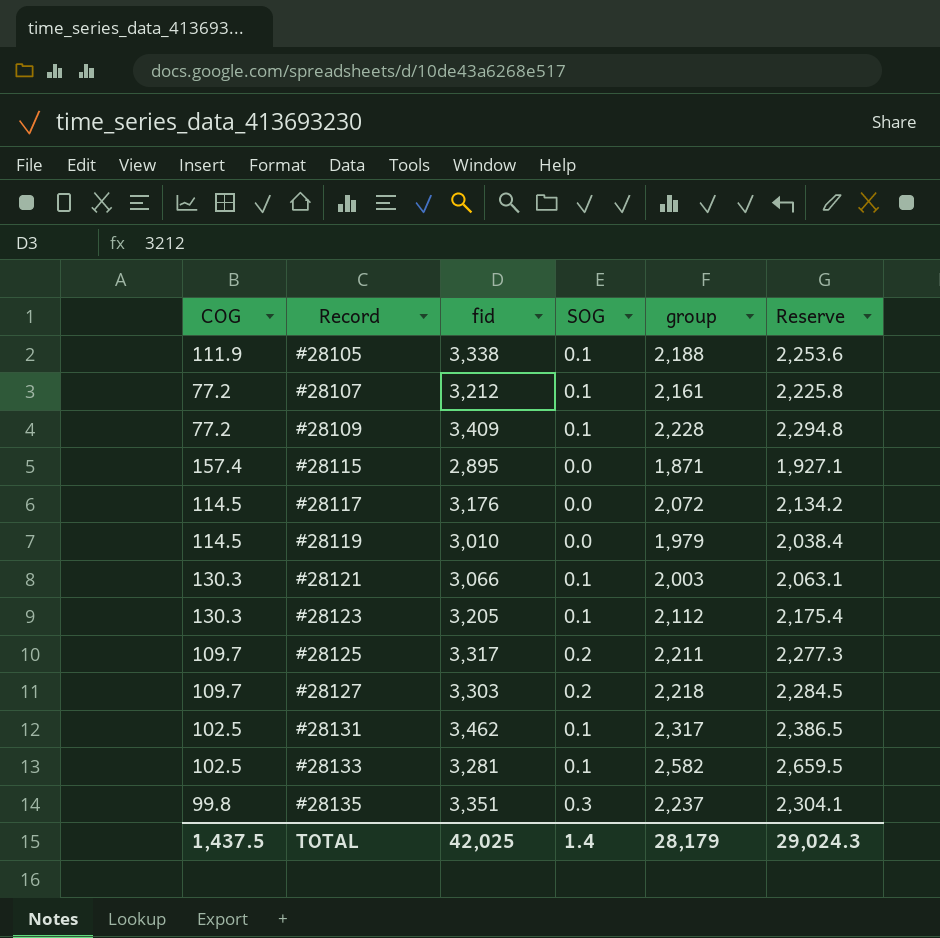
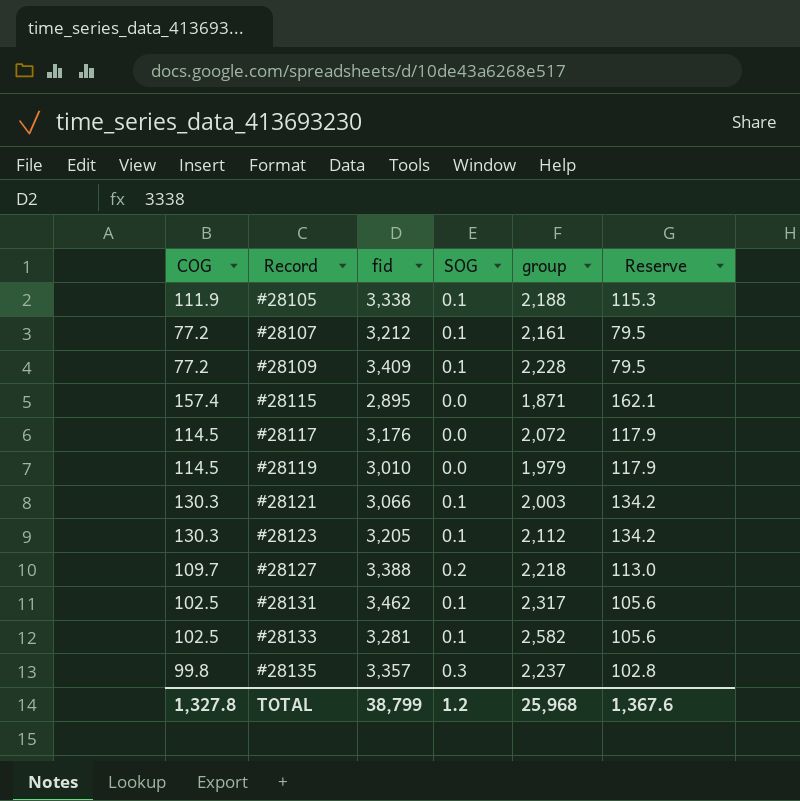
column Reserve | formula: [group] * 1.03 -> [COG] * 1.03
row #28125: 109.7 | 3,317 | 0.2 | 2,211 | 2,277.3 -> none
#28127 | fid: 3,303 -> 3,388
#28135 | fid: 3,351 -> 3,357
TOTAL | COG: 1,437.5 -> 1,327.8
TOTAL | fid: 42,025 -> 38,799
TOTAL | SOG: 1.4 -> 1.2
TOTAL | group: 28,179 -> 25,968
TOTAL | Reserve: 29,024.3 -> 1,367.6

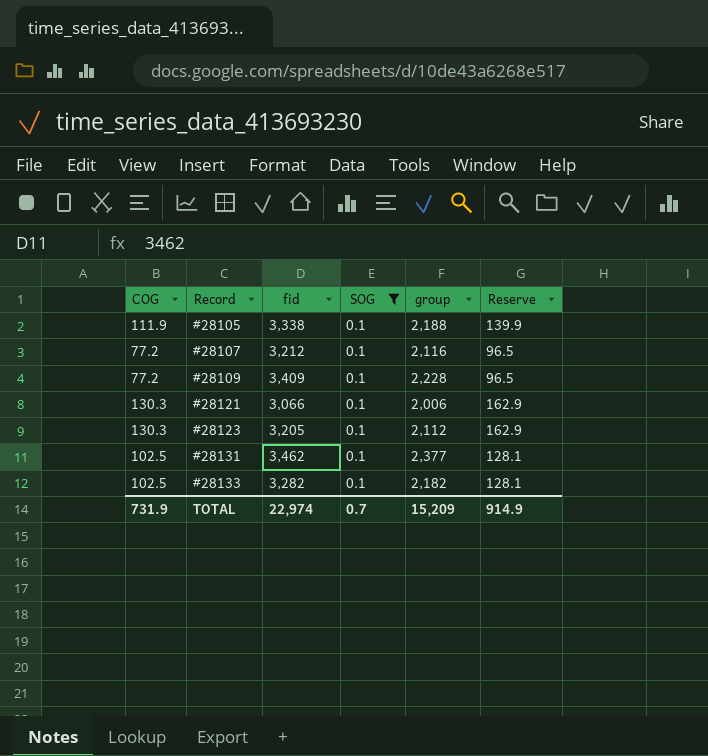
filter: none -> SOG = 0.1
column Reserve | formula: [COG] * 1.03 -> [COG] * 1.25
#28107 | group: 2,161 -> 2,116
#28121 | group: 2,003 -> 2,006
#28131 | group: 2,317 -> 2,377
#28133 | fid: 3,281 -> 3,282
#28133 | group: 2,582 -> 2,182
TOTAL | COG: 1,327.8 -> 731.9
TOTAL | fid: 38,799 -> 22,974
TOTAL | SOG: 1.2 -> 0.7
TOTAL | group: 25,968 -> 15,209
TOTAL | Reserve: 1,367.6 -> 914.9

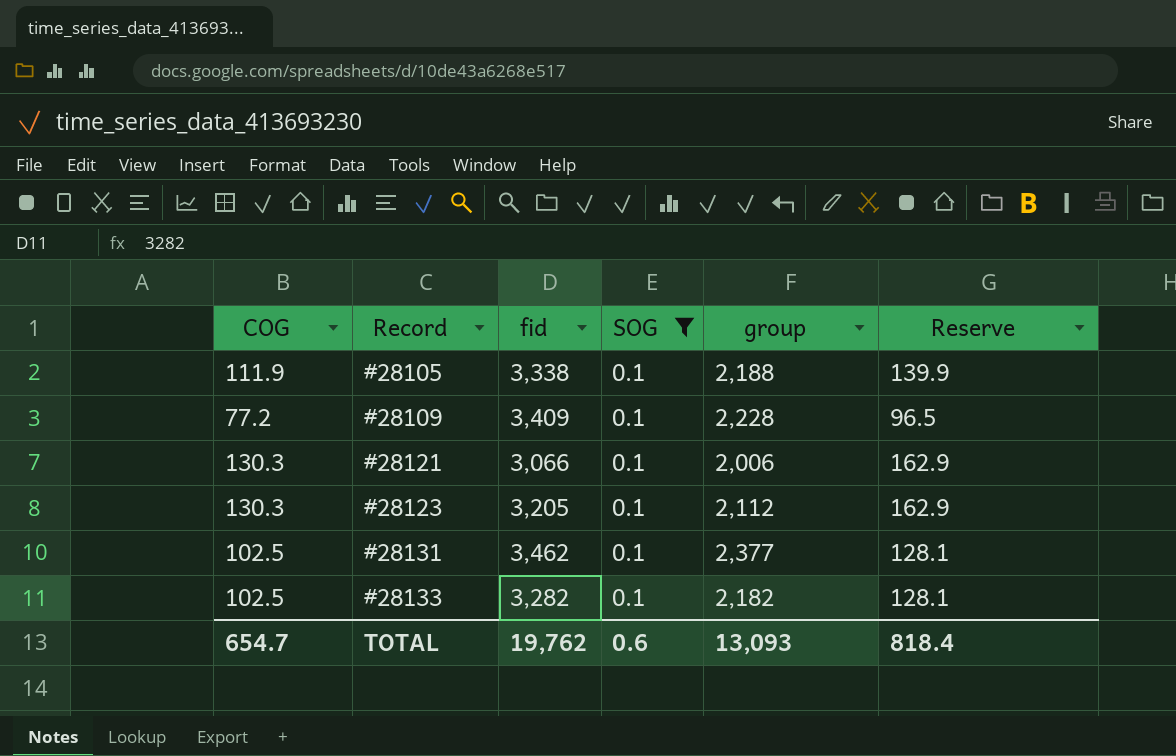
row #28107: 77.2 | 3,212 | 0.1 | 2,116 | 96.5 -> none
TOTAL | COG: 731.9 -> 654.7
TOTAL | fid: 22,974 -> 19,762
TOTAL | SOG: 0.7 -> 0.6
TOTAL | group: 15,209 -> 13,093
TOTAL | Reserve: 914.9 -> 818.4

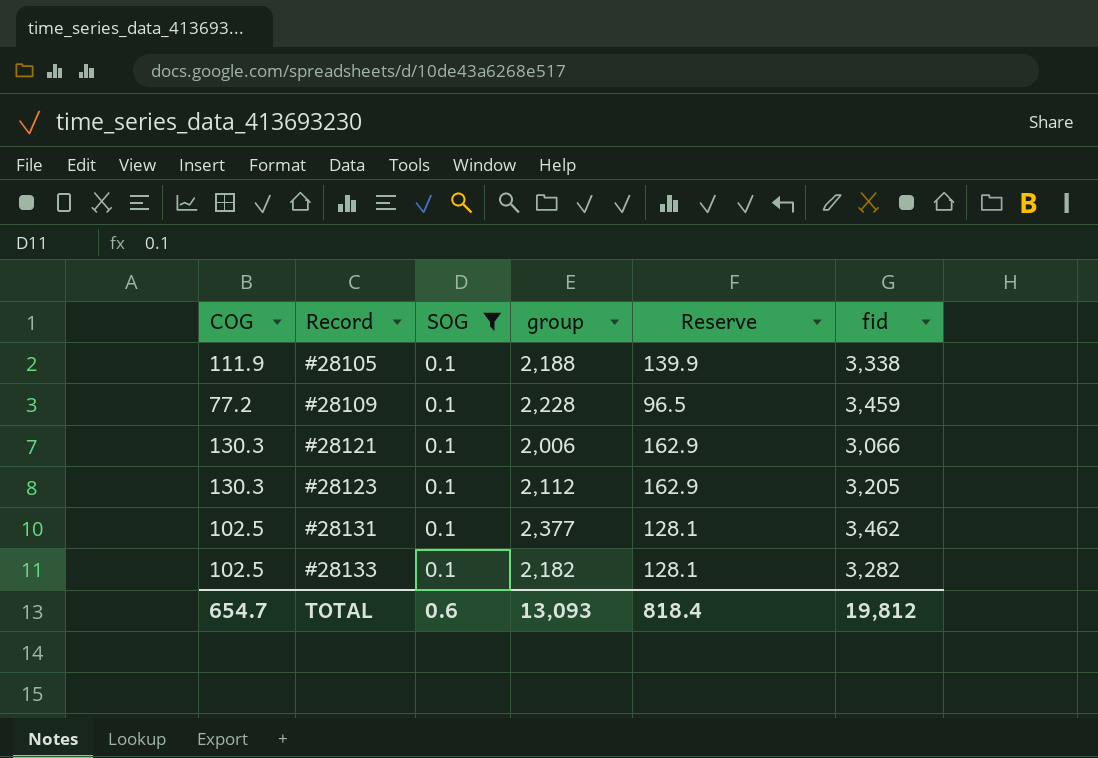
column fid | position: 3 -> 6
#28109 | fid: 3,409 -> 3,459
TOTAL | fid: 19,762 -> 19,812

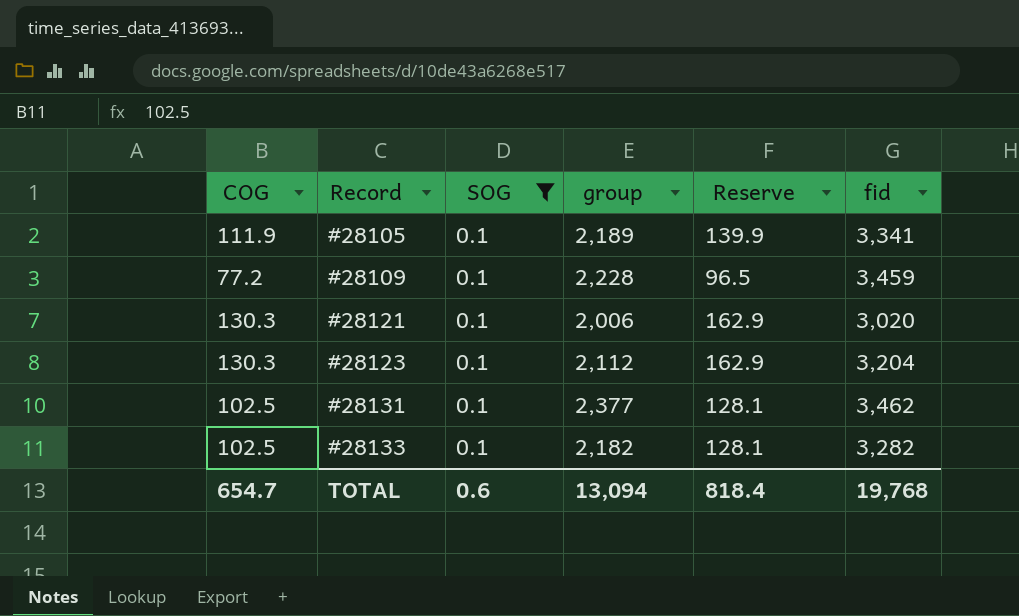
#28105 | group: 2,188 -> 2,189
#28105 | fid: 3,338 -> 3,341
#28121 | fid: 3,066 -> 3,020
#28123 | fid: 3,205 -> 3,204
TOTAL | group: 13,093 -> 13,094
TOTAL | fid: 19,812 -> 19,768

